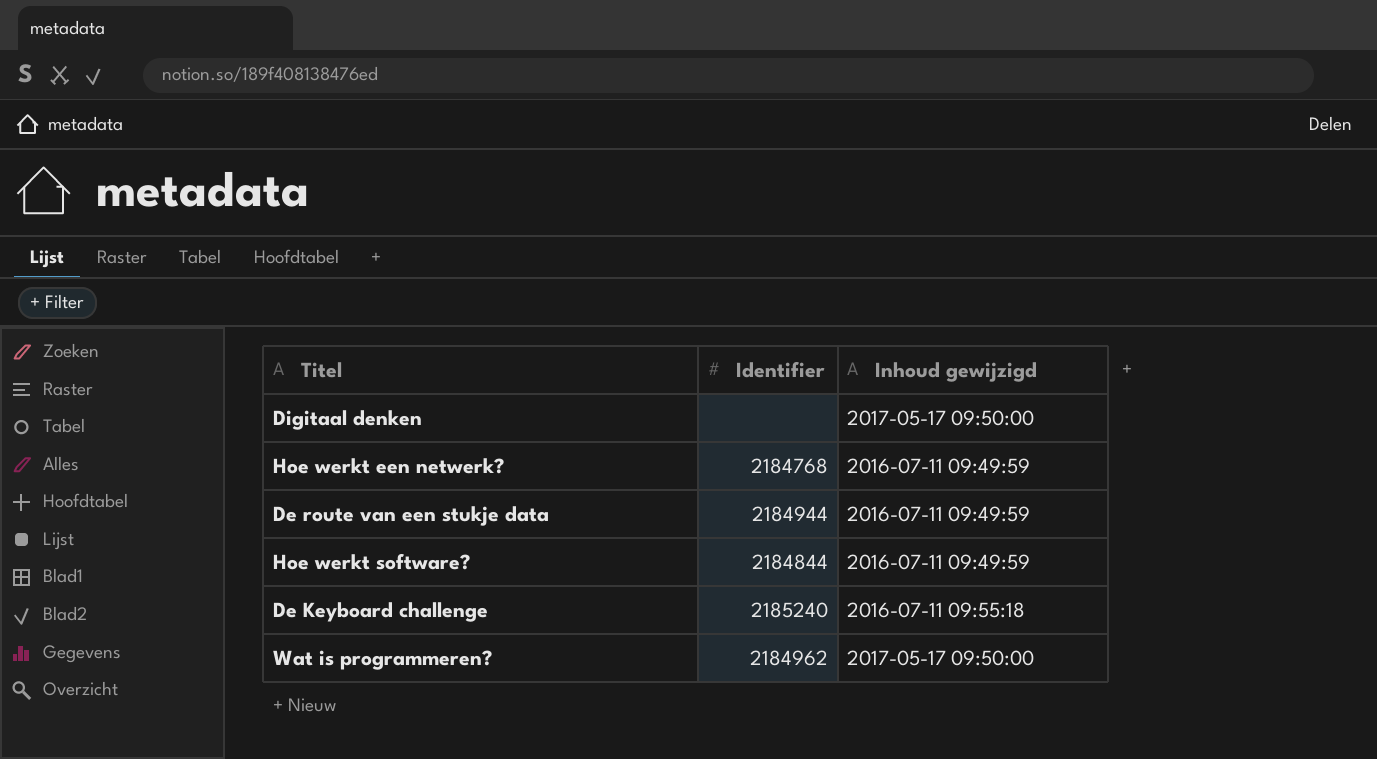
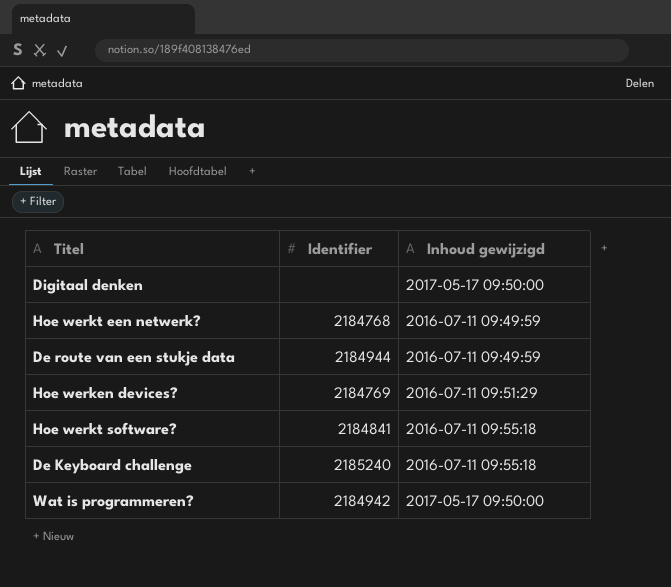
row Hoe werken devices?: none -> 2184769 | 2016-07-11 09:51:29
Hoe werkt software? | Identifier: 2184844 -> 2184841
Hoe werkt software? | Inhoud gewijzigd: 2016-07-11 09:49:59 -> 2016-07-11 09:55:18
Wat is programmeren? | Identifier: 2184962 -> 2184942

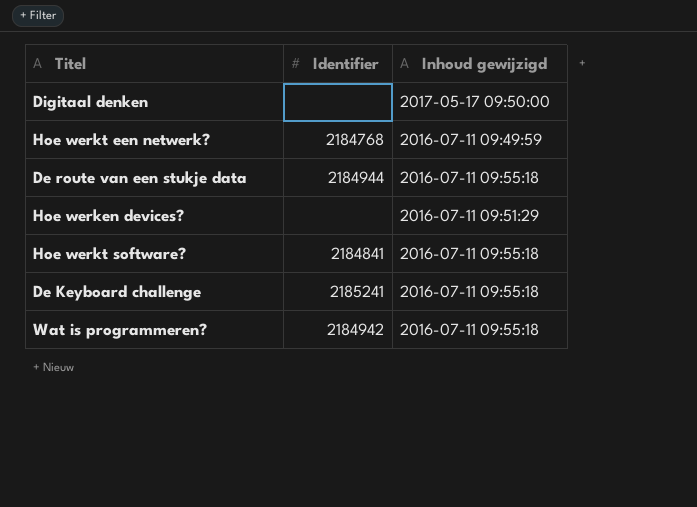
De route van een stukje data | Inhoud gewijzigd: 2016-07-11 09:49:59 -> 2016-07-11 09:55:18
Hoe werken devices? | Identifier: 2184769 -> none
De Keyboard challenge | Identifier: 2185240 -> 2185241
Wat is programmeren? | Inhoud gewijzigd: 2017-05-17 09:50:00 -> 2016-07-11 09:55:18

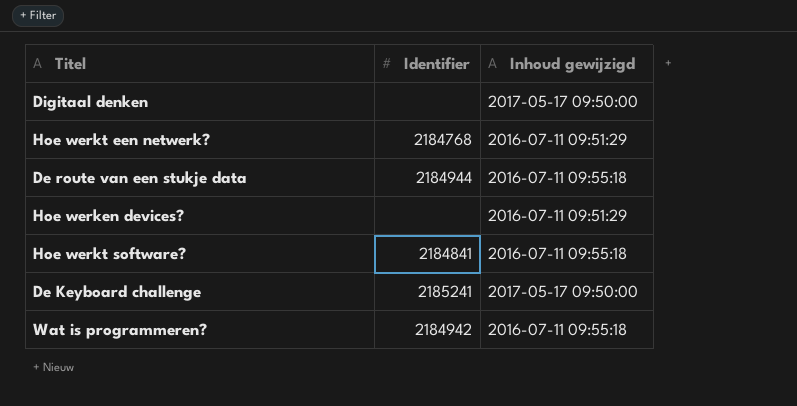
Hoe werkt een netwerk? | Inhoud gewijzigd: 2016-07-11 09:49:59 -> 2016-07-11 09:51:29
De Keyboard challenge | Inhoud gewijzigd: 2016-07-11 09:55:18 -> 2017-05-17 09:50:00

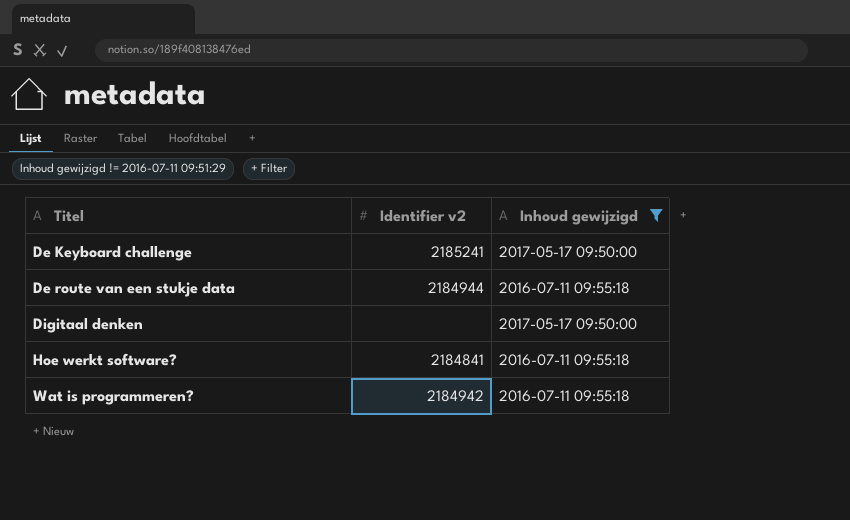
filter: none -> Inhoud gewijzigd != 2016-07-11 09:51:29
row order: none -> Titel ascending
column name: Identifier -> Identifier v2

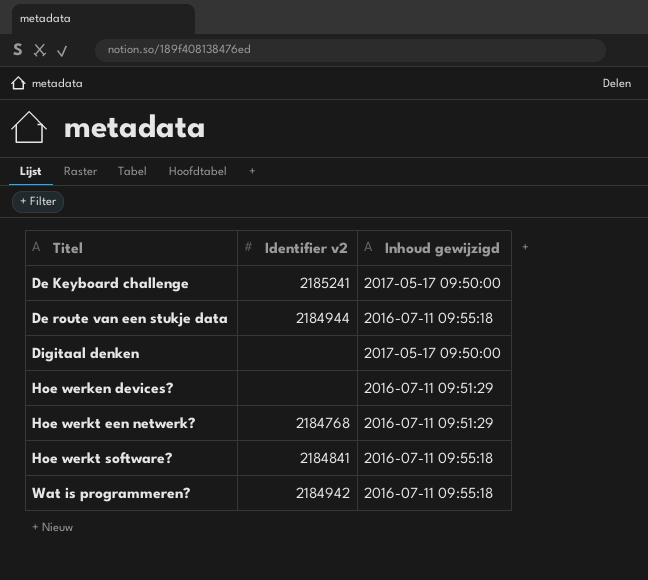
filter: Inhoud gewijzigd != 2016-07-11 09:51:29 -> none

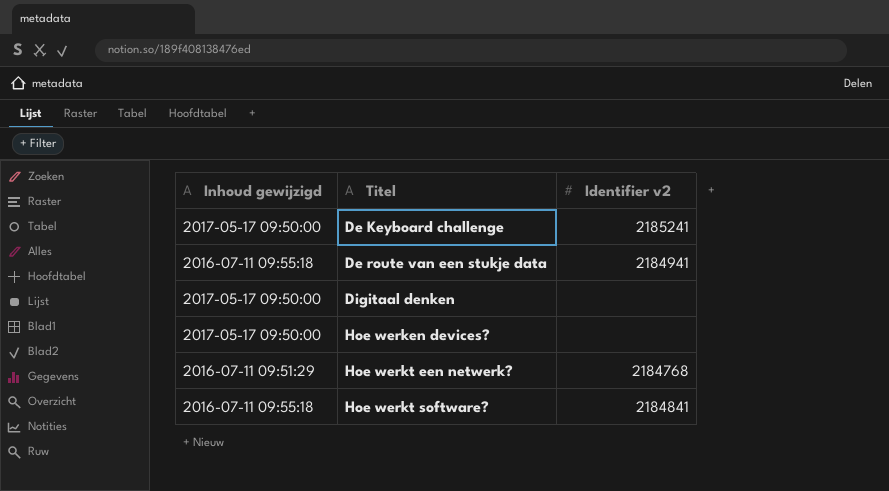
column Inhoud gewijzigd | position: 3 -> 1
row Wat is programmeren?: 2184942 | 2016-07-11 09:55:18 -> none
De route van een stukje data | Identifier v2: 2184944 -> 2184941
Hoe werken devices? | Inhoud gewijzigd: 2016-07-11 09:51:29 -> 2017-05-17 09:50:00

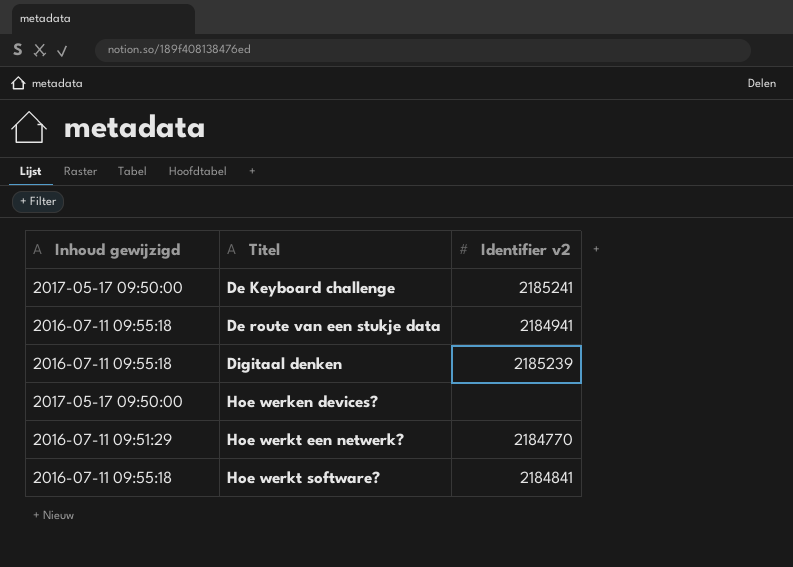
Digitaal denken | Inhoud gewijzigd: 2017-05-17 09:50:00 -> 2016-07-11 09:55:18
Digitaal denken | Identifier v2: none -> 2185239
Hoe werkt een netwerk? | Identifier v2: 2184768 -> 2184770

